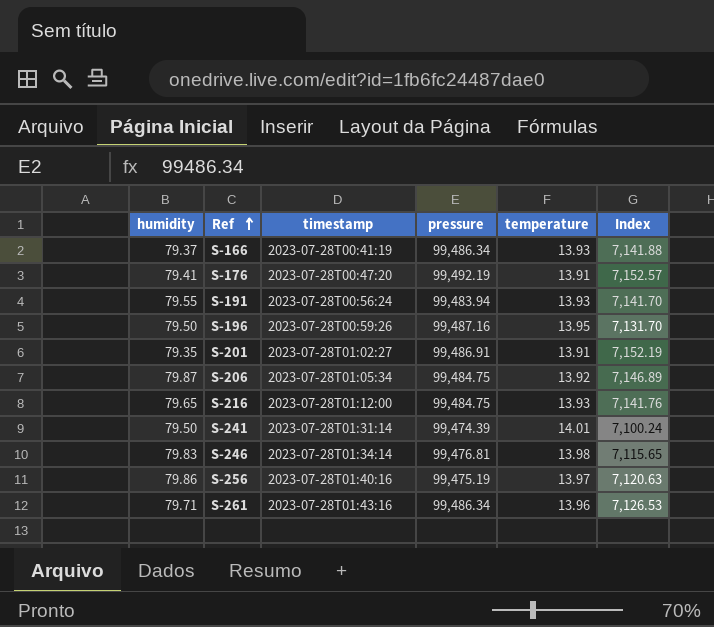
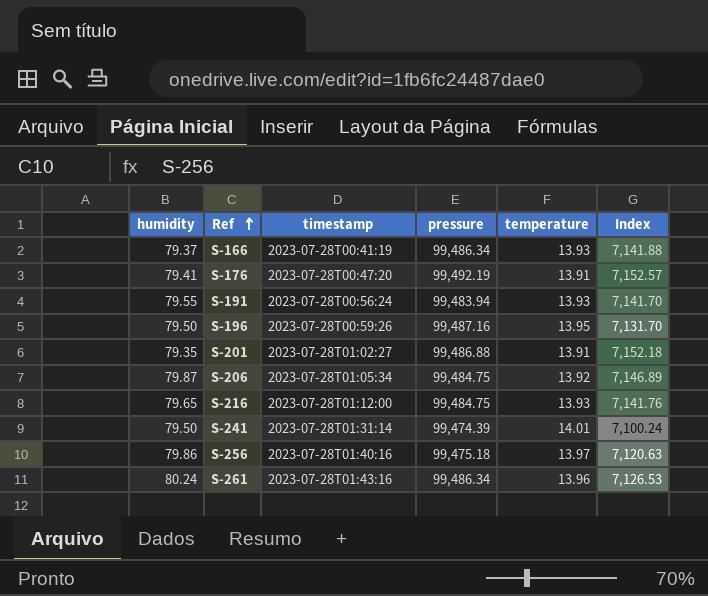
row S-246: 79.83 | 2023-07-28T01:34:14 | 99,476.81 | 13.98 | 7,115.65 -> none
S-201 | pressure: 99,486.91 -> 99,486.88
S-201 | Index: 7,152.19 -> 7,152.18
S-256 | pressure: 99,475.19 -> 99,475.18
S-261 | humidity: 79.71 -> 80.24

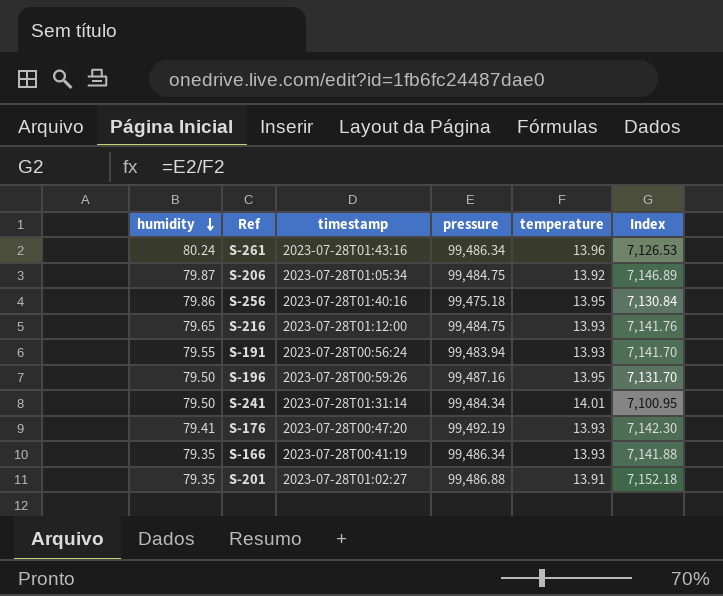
row order: Ref ascending -> humidity descending
S-256 | temperature: 13.97 -> 13.95
S-256 | Index: 7,120.63 -> 7,130.84
S-241 | pressure: 99,474.39 -> 99,484.34
S-241 | Index: 7,100.24 -> 7,100.95
S-176 | temperature: 13.91 -> 13.93
S-176 | Index: 7,152.57 -> 7,142.30
S-166 | humidity: 79.37 -> 79.35

